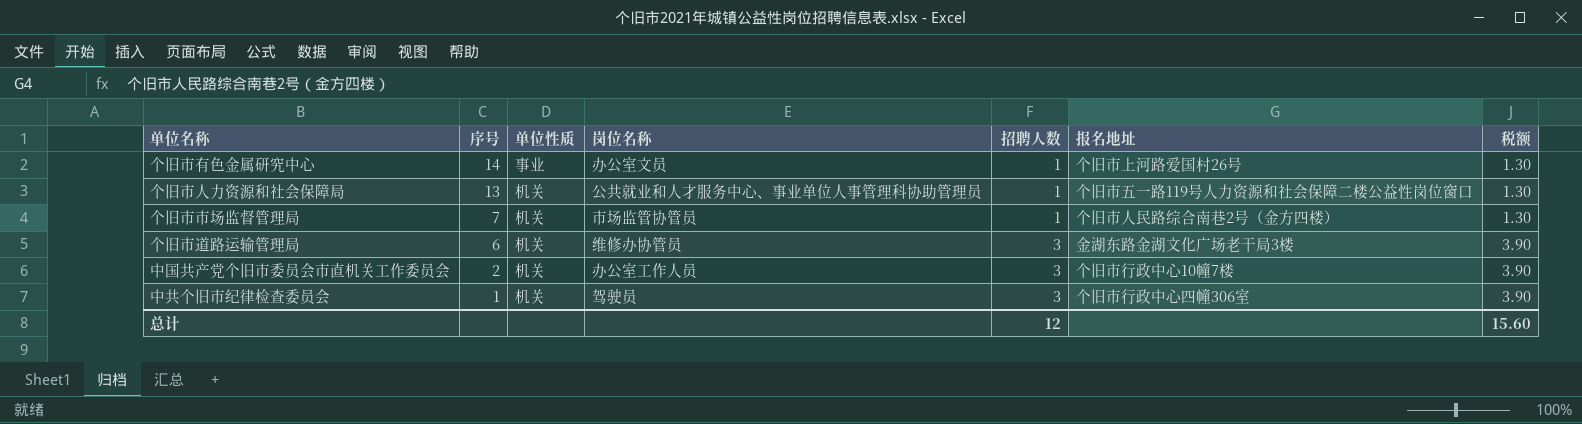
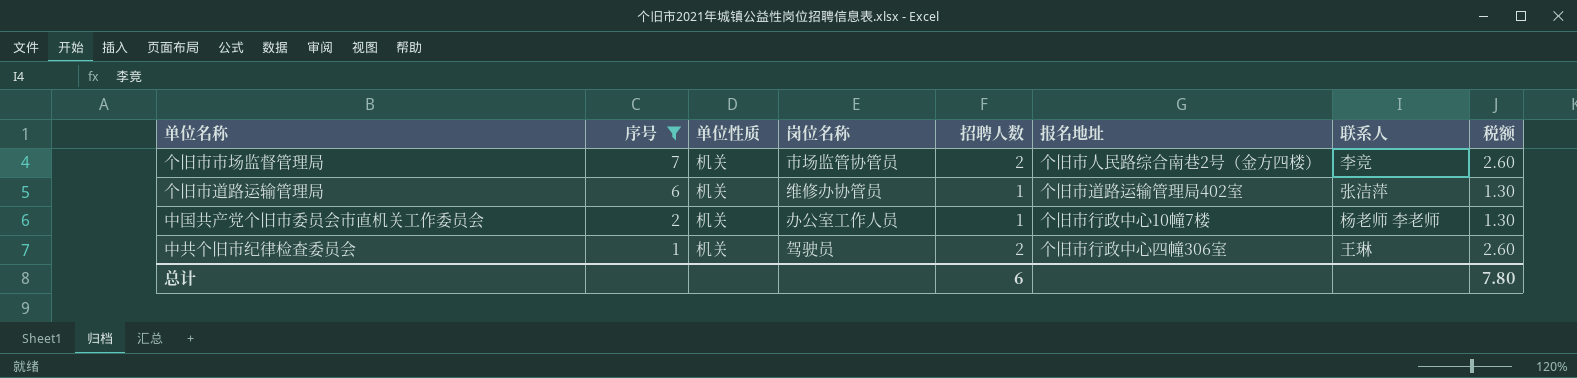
filter: none -> 序号 <= 7
column 联系人 | position: none -> 7
个旧市市场监督管理局 | 招聘人数: 1 -> 2
个旧市市场监督管理局 | 税额: 1.30 -> 2.60
个旧市道路运输管理局 | 招聘人数: 3 -> 1
个旧市道路运输管理局 | 报名地址: 金湖东路金湖文化广场老干局3楼 -> 个旧市道路运输管理局402室
个旧市道路运输管理局 | 税额: 3.90 -> 1.30
中国共产党个旧市委员会市直机关工作委员会 | 招聘人数: 3 -> 1
中国共产党个旧市委员会市直机关工作委员会 | 税额: 3.90 -> 1.30
中共个旧市纪律检查委员会 | 招聘人数: 3 -> 2
中共个旧市纪律检查委员会 | 税额: 3.90 -> 2.60
总计 | 招聘人数: 12 -> 6
总计 | 税额: 15.60 -> 7.80

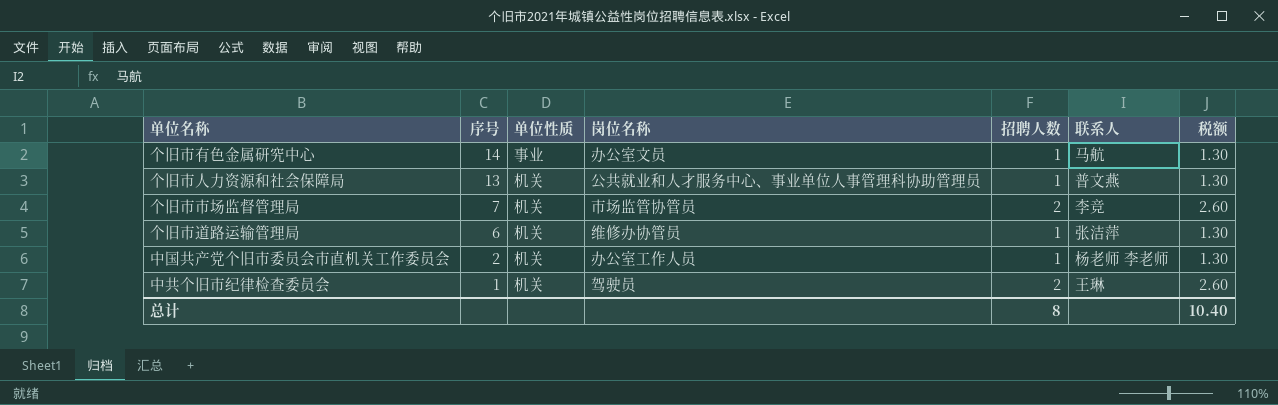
filter: 序号 <= 7 -> none
column 报名地址 | position: 6 -> none
总计 | 招聘人数: 6 -> 8
总计 | 税额: 7.80 -> 10.40

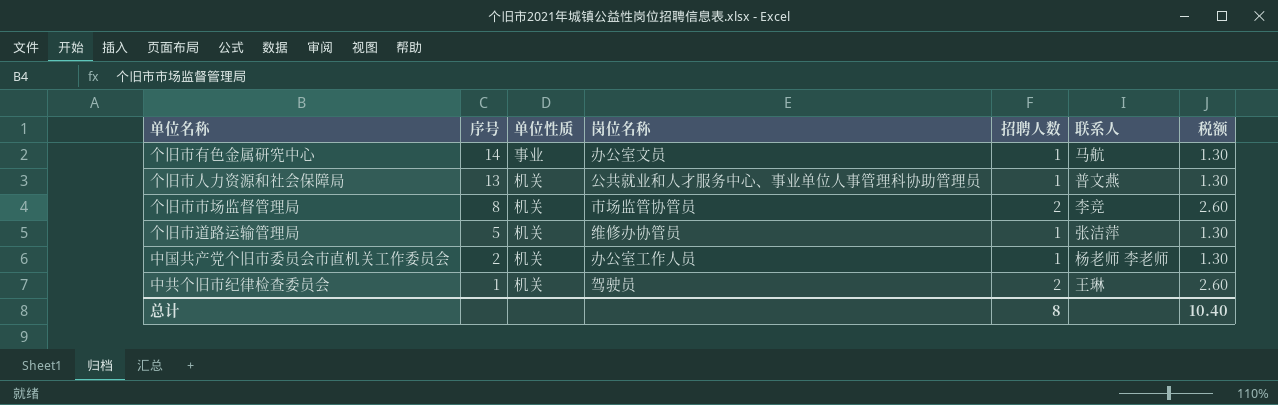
个旧市市场监督管理局 | 序号: 7 -> 8
个旧市道路运输管理局 | 序号: 6 -> 5

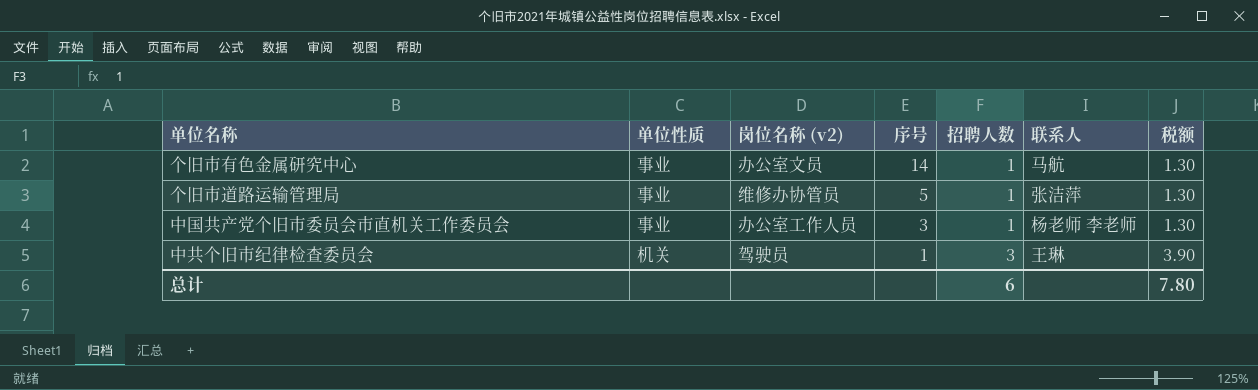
column name: 岗位名称 -> 岗位名称 (v2)
column 序号 | position: 2 -> 4
row 个旧市人力资源和社会保障局: 13 | 机关 | 公共就业和人才服务中心、事业单位人事管理科协助管理员 | 1 | 普文燕 | 1.30 -> none
row 个旧市市场监督管理局: 8 | 机关 | 市场监管协管员 | 2 | 李竞 | 2.60 -> none
个旧市道路运输管理局 | 单位性质: 机关 -> 事业
中国共产党个旧市委员会市直机关工作委员会 | 单位性质: 机关 -> 事业
中国共产党个旧市委员会市直机关工作委员会 | 序号: 2 -> 3
中共个旧市纪律检查委员会 | 招聘人数: 2 -> 3
中共个旧市纪律检查委员会 | 税额: 2.60 -> 3.90
总计 | 招聘人数: 8 -> 6
总计 | 税额: 10.40 -> 7.80

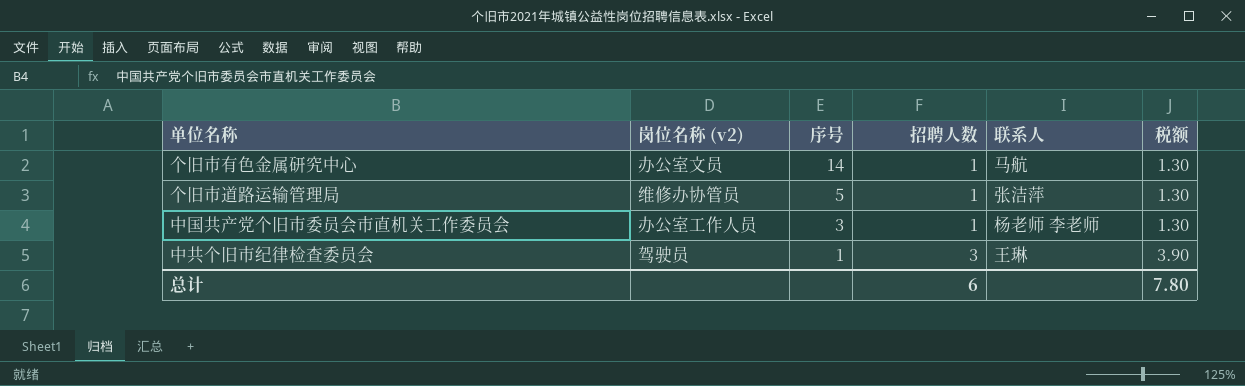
column 单位性质 | position: 2 -> none

